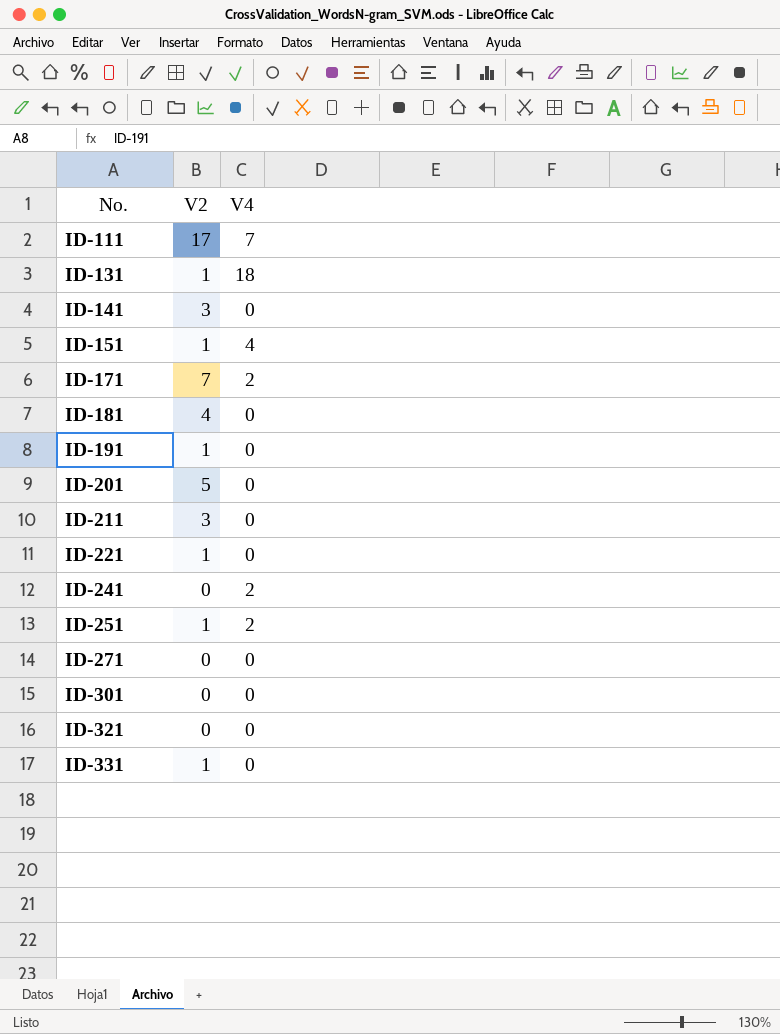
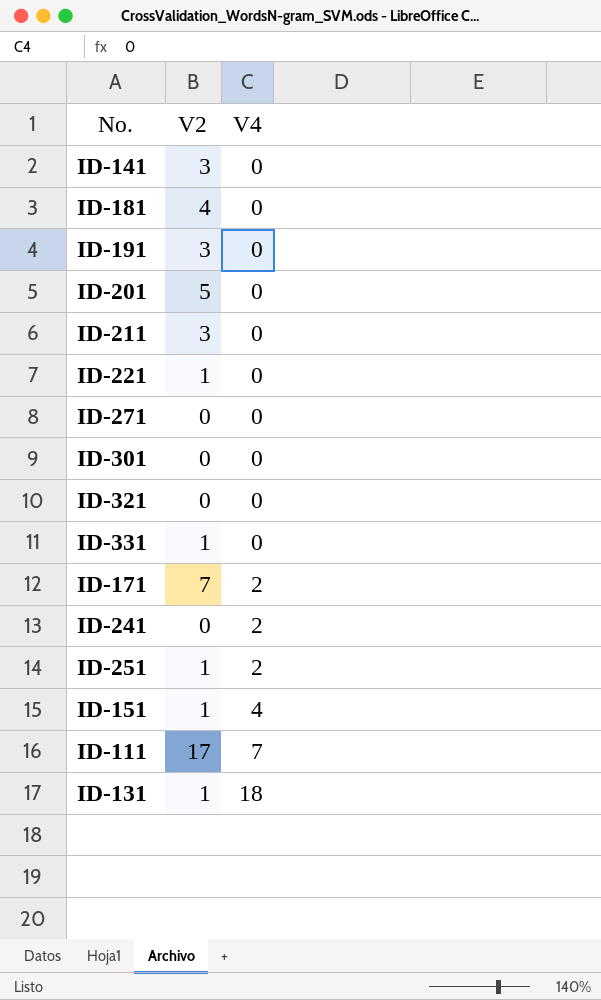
row order: No. ascending -> V4 ascending
ID-191 | V2: 1 -> 3

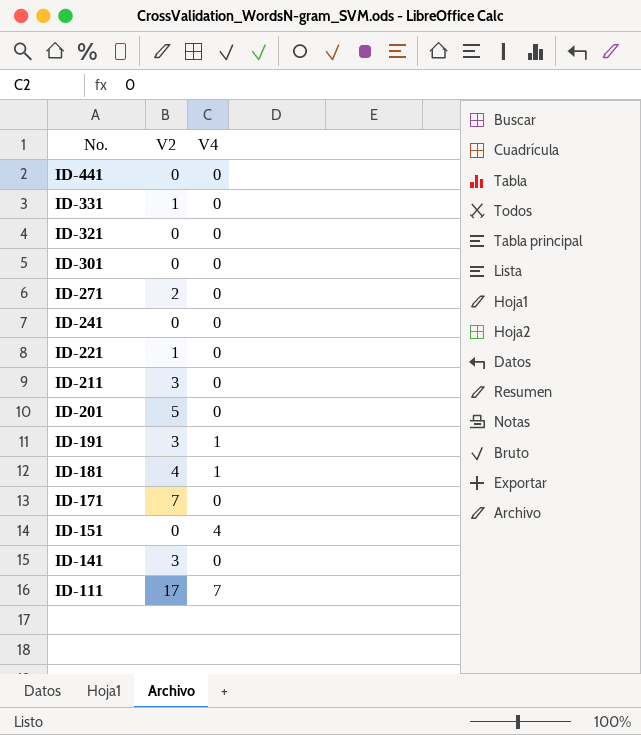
row order: V4 ascending -> No. descending
row ID-251: 1 | 2 -> none
row ID-131: 1 | 18 -> none
row ID-441: none -> 0 | 0
ID-271 | V2: 0 -> 2
ID-241 | V4: 2 -> 0
ID-191 | V4: 0 -> 1
ID-181 | V4: 0 -> 1
ID-171 | V4: 2 -> 0
ID-151 | V2: 1 -> 0

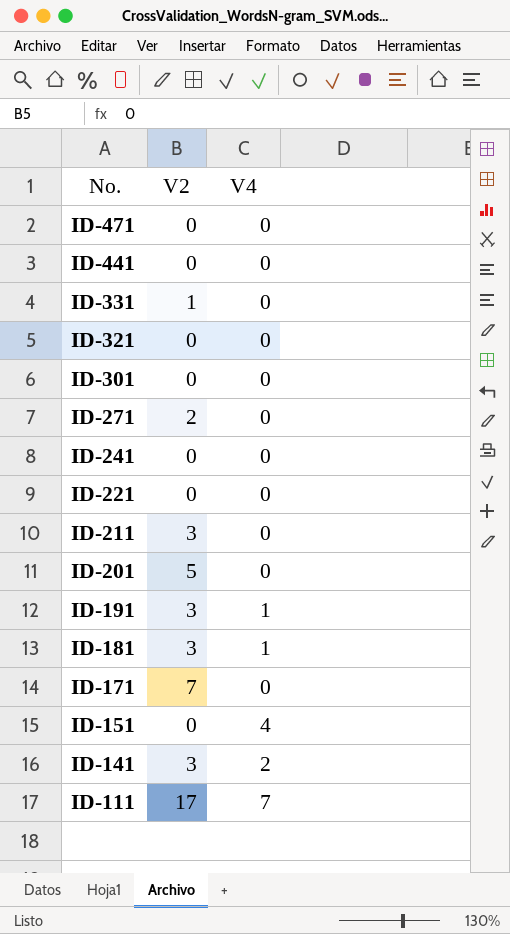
row ID-471: none -> 0 | 0
ID-221 | V2: 1 -> 0
ID-181 | V2: 4 -> 3
ID-141 | V4: 0 -> 2

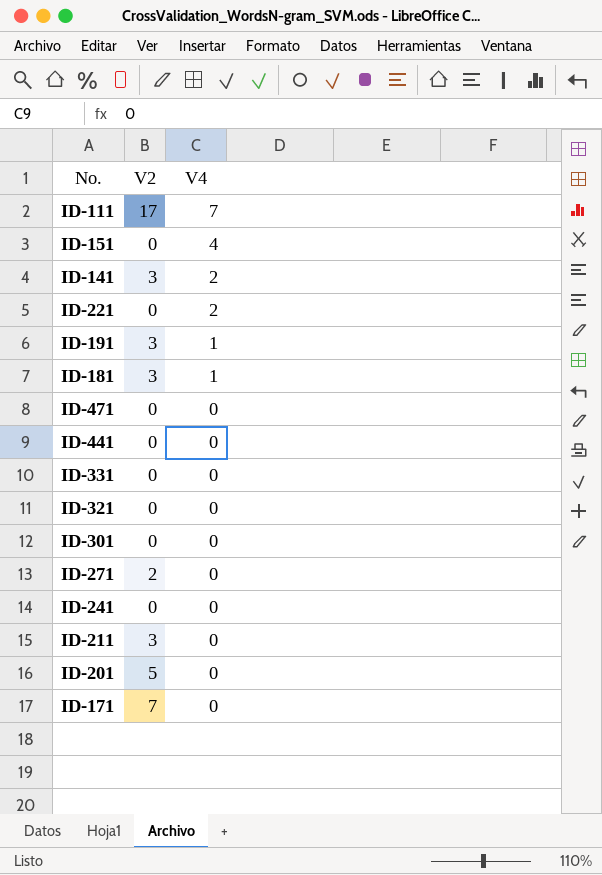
row order: No. descending -> V4 descending
ID-221 | V4: 0 -> 2
ID-331 | V2: 1 -> 0

